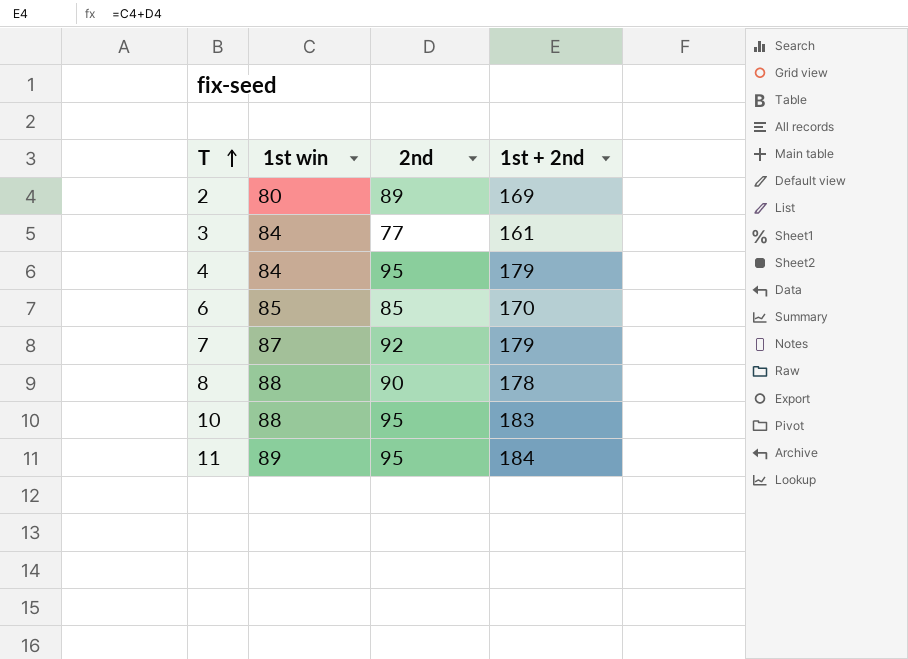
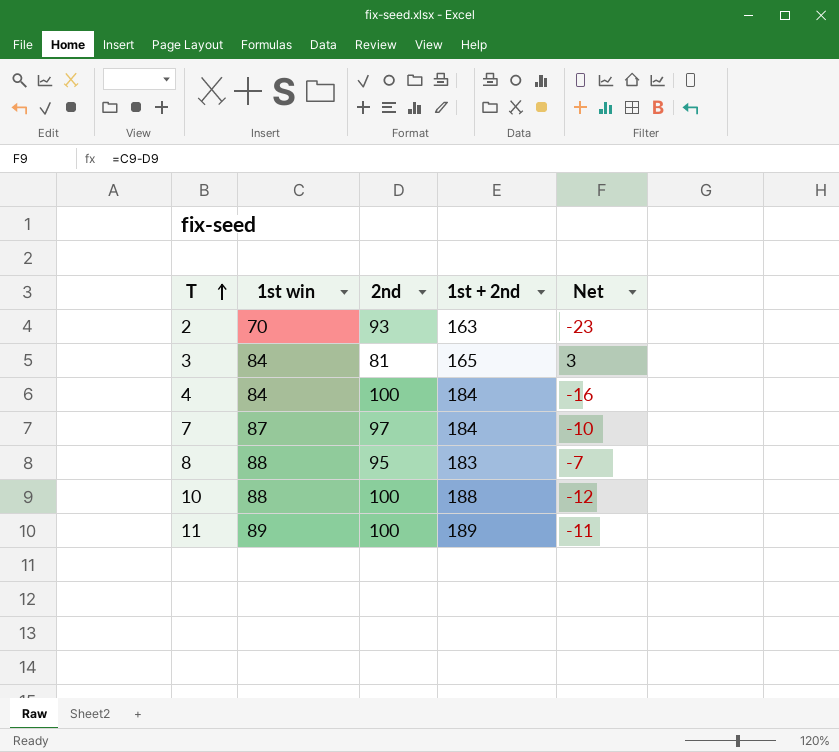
column Net | formula: none -> [1st win] - [2nd]
row 6: 85 | 85 | 170 -> none
2 | 1st win: 80 -> 70
2 | 2nd: 89 -> 93
2 | 1st + 2nd: 169 -> 163
3 | 2nd: 77 -> 81
3 | 1st + 2nd: 161 -> 165
4 | 2nd: 95 -> 100
4 | 1st + 2nd: 179 -> 184
7 | 2nd: 92 -> 97
7 | 1st + 2nd: 179 -> 184
8 | 2nd: 90 -> 95
8 | 1st + 2nd: 178 -> 183
10 | 2nd: 95 -> 100
10 | 1st + 2nd: 183 -> 188
11 | 2nd: 95 -> 100
11 | 1st + 2nd: 184 -> 189

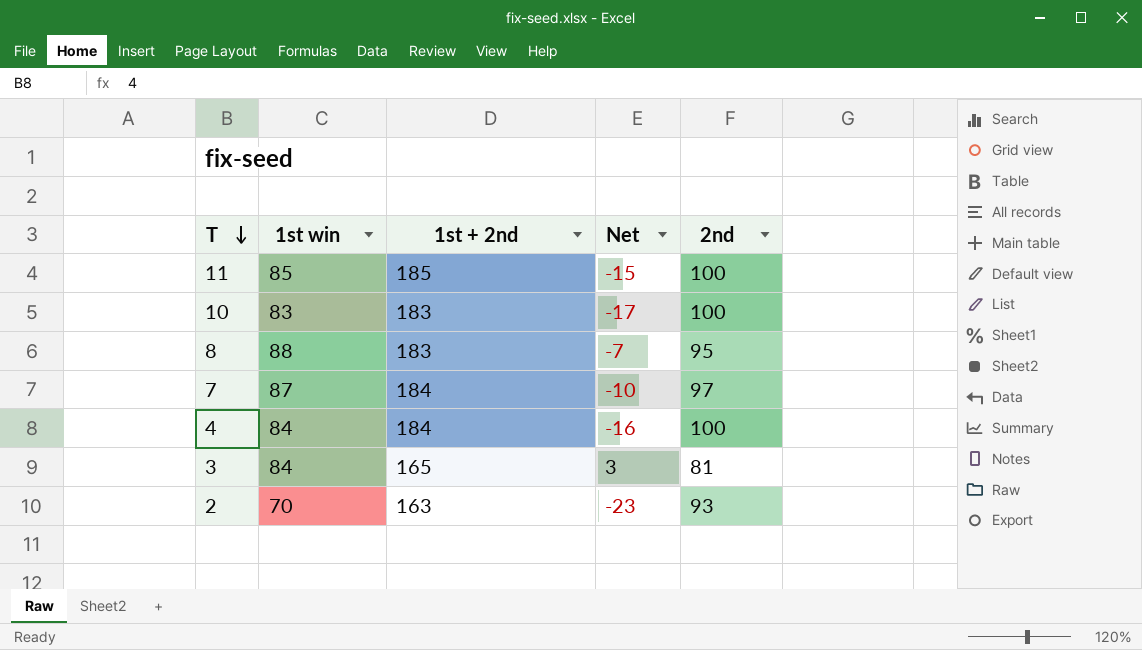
row order: T ascending -> T descending
column 2nd | position: 3 -> 5
11 | 1st win: 89 -> 85
11 | 1st + 2nd: 189 -> 185
11 | Net: -11 -> -15
10 | 1st win: 88 -> 83
10 | 1st + 2nd: 188 -> 183
10 | Net: -12 -> -17

